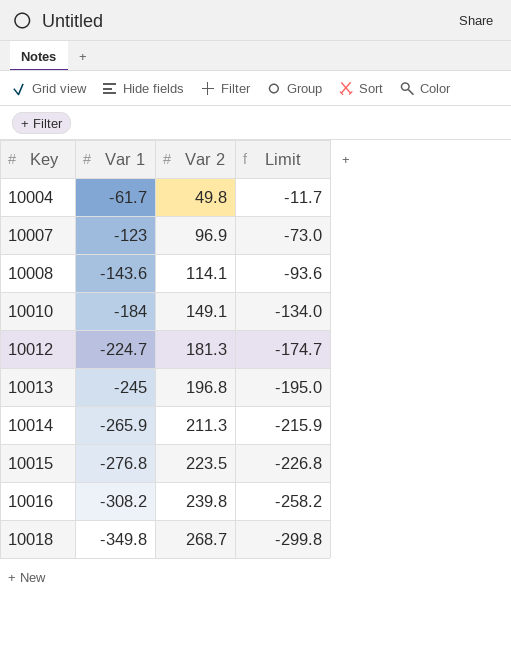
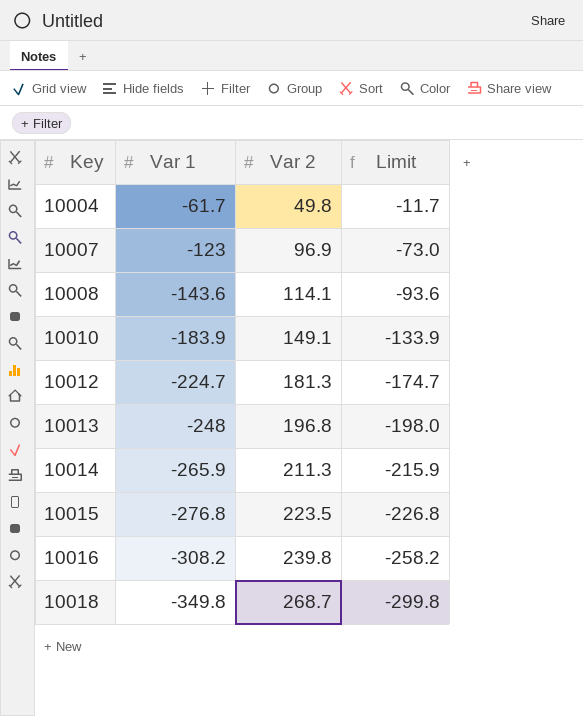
10010 | Var 1: -184 -> -183.9
10010 | Limit: -134.0 -> -133.9
10013 | Var 1: -245 -> -248
10013 | Limit: -195.0 -> -198.0

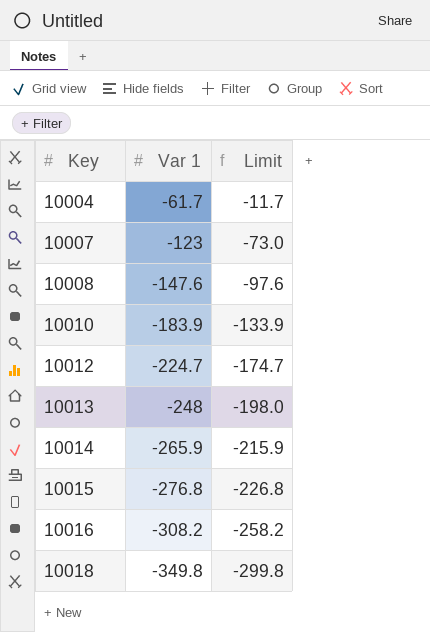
column Var 2 | position: 3 -> none
10008 | Var 1: -143.6 -> -147.6
10008 | Limit: -93.6 -> -97.6

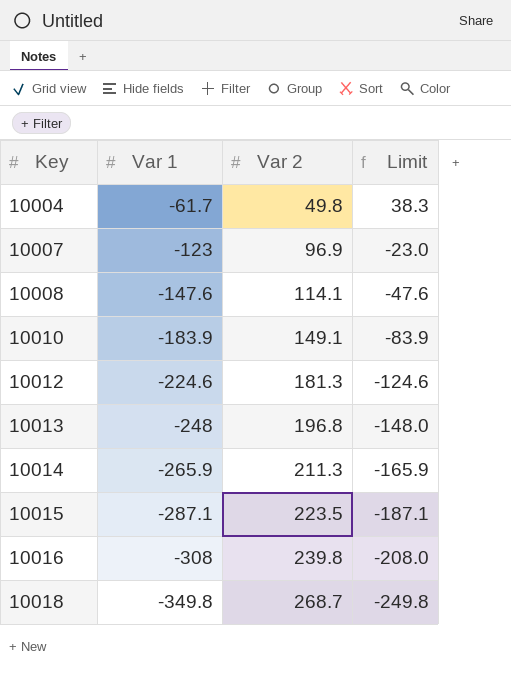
column Var 2 | position: none -> 3
column Limit | formula: [Var 1] + 50 -> [Var 1] + 100
10012 | Var 1: -224.7 -> -224.6
10015 | Var 1: -276.8 -> -287.1
10016 | Var 1: -308.2 -> -308

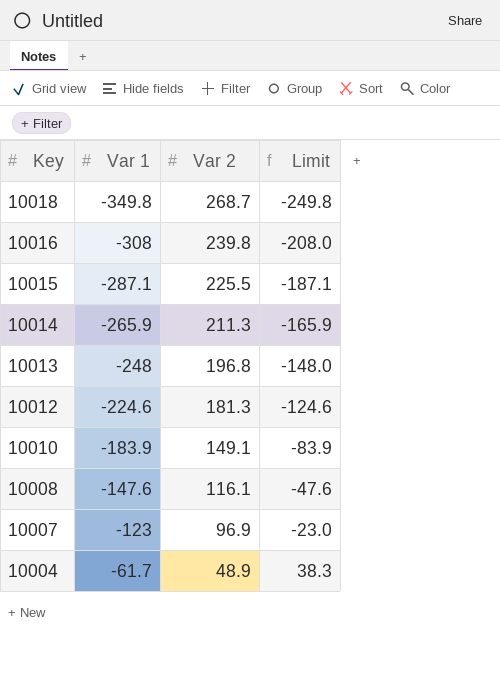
row order: Key ascending -> Key descending
10015 | Var 2: 223.5 -> 225.5
10008 | Var 2: 114.1 -> 116.1
10004 | Var 2: 49.8 -> 48.9

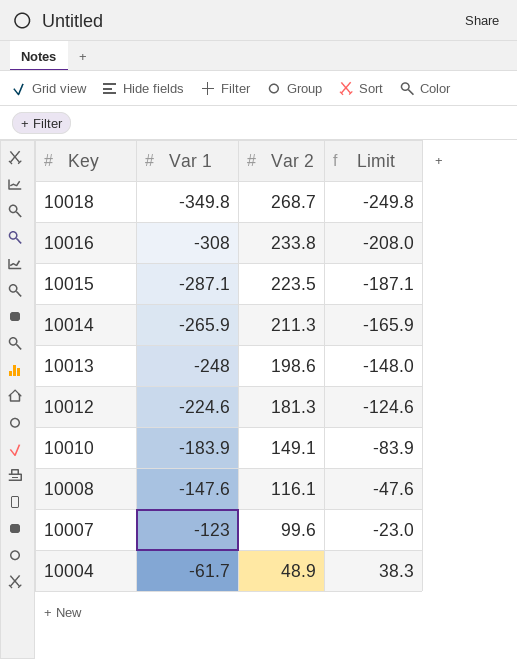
10016 | Var 2: 239.8 -> 233.8
10015 | Var 2: 225.5 -> 223.5
10013 | Var 2: 196.8 -> 198.6
10007 | Var 2: 96.9 -> 99.6

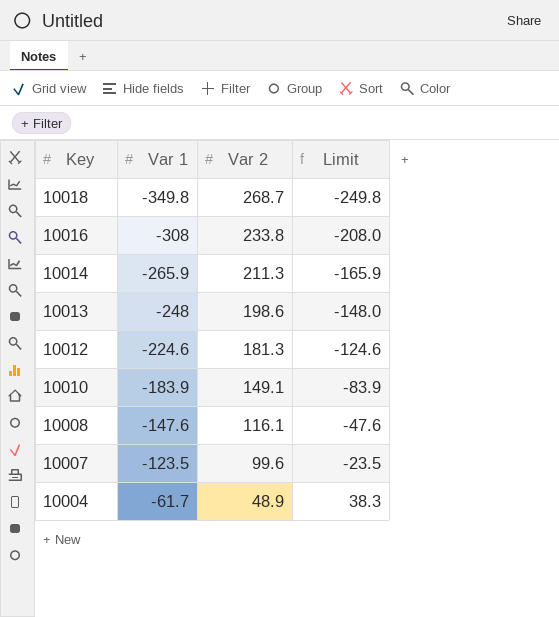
row 10015: -287.1 | 223.5 | -187.1 -> none
10007 | Var 1: -123 -> -123.5
10007 | Limit: -23.0 -> -23.5

